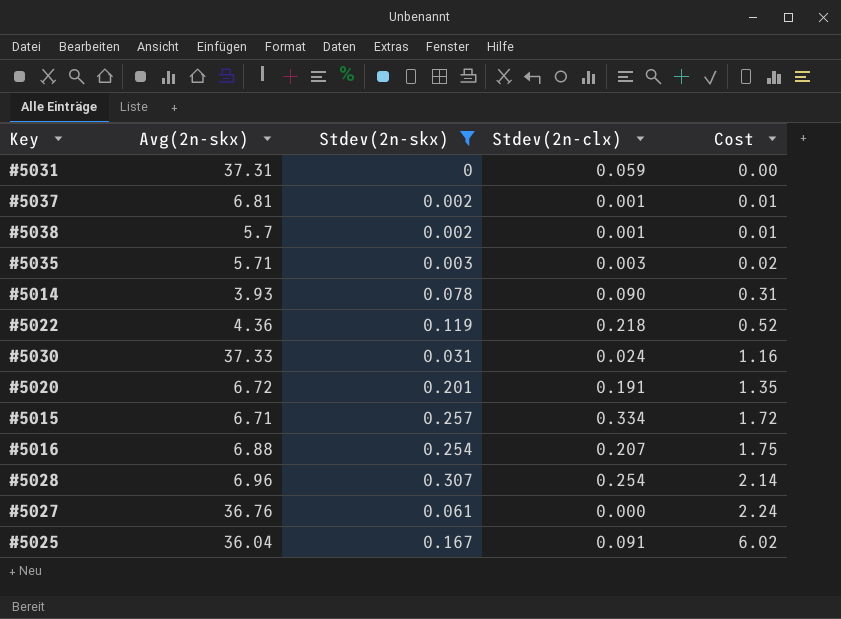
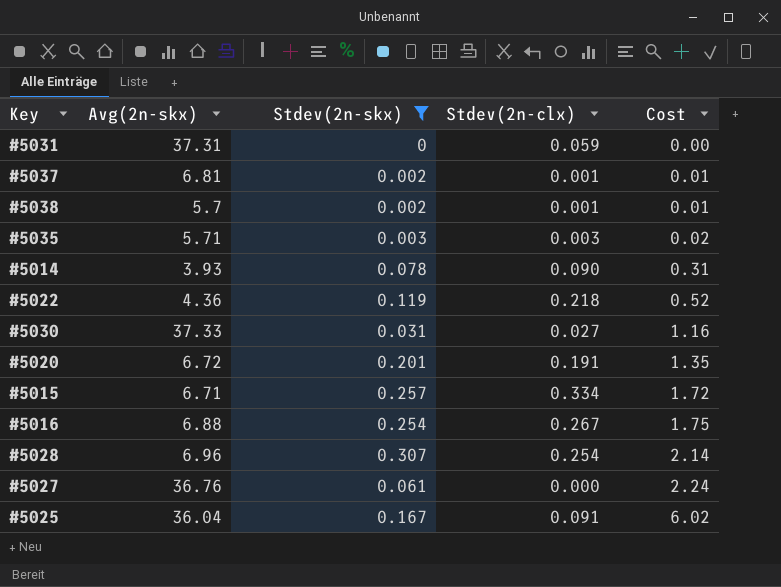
#5030 | Stdev(2n-clx): 0.024 -> 0.027
#5016 | Stdev(2n-clx): 0.207 -> 0.267

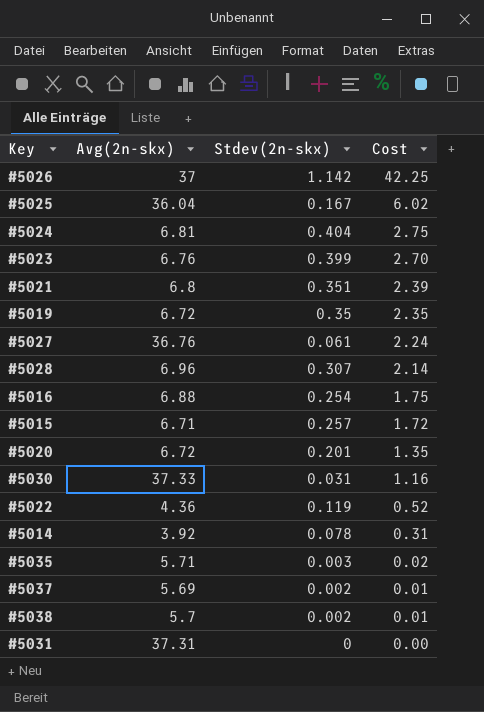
filter: Stdev(2n-skx) <= 0.307 -> none
row order: Cost ascending -> Cost descending
column Stdev(2n-clx) | position: 4 -> none
#5014 | Avg(2n-skx): 3.93 -> 3.92
#5037 | Avg(2n-skx): 6.81 -> 5.69

